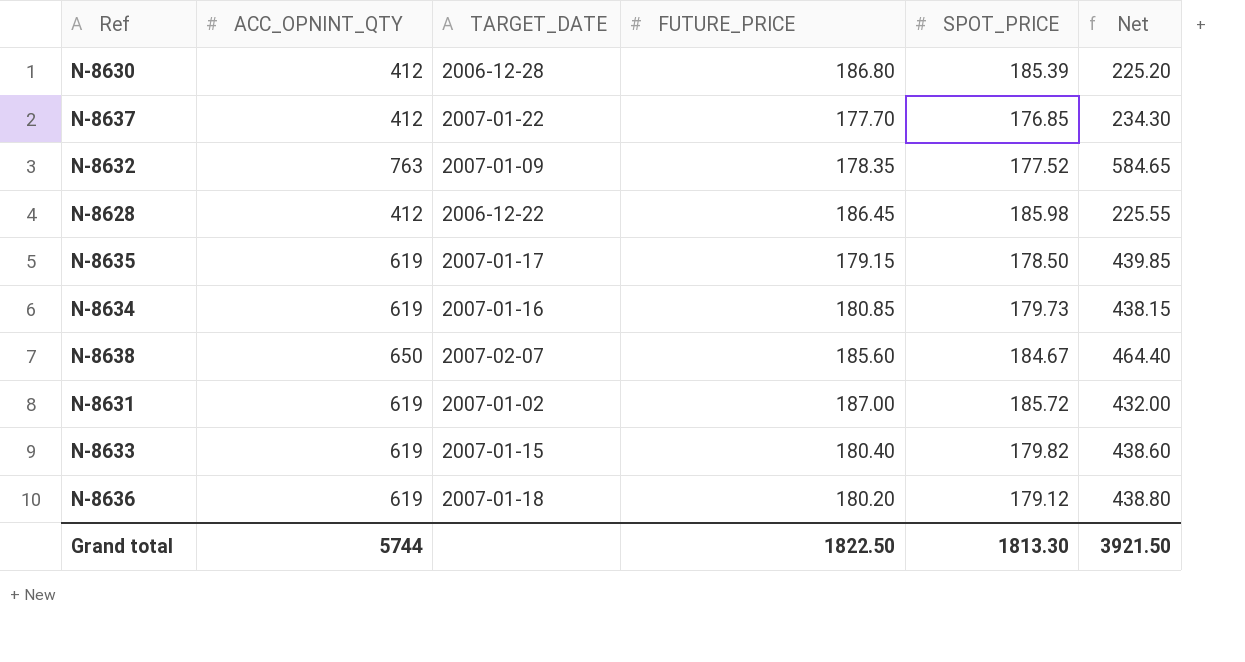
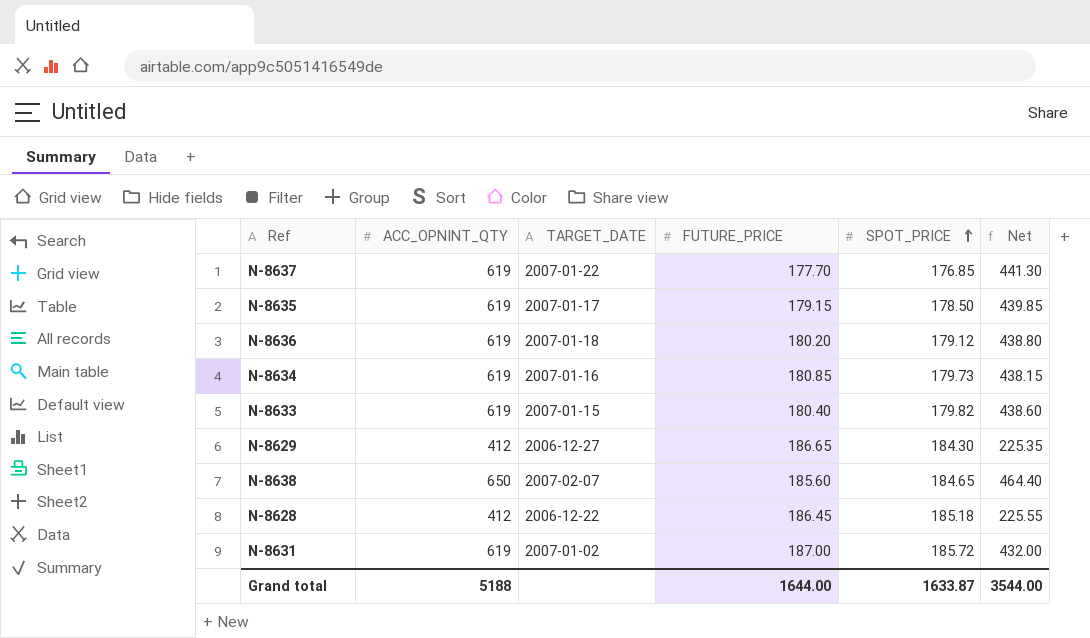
row order: none -> SPOT_PRICE ascending
row N-8630: 412 | 2006-12-28 | 186.80 | 185.39 | 225.20 -> none
row N-8632: 763 | 2007-01-09 | 178.35 | 177.52 | 584.65 -> none
N-8637 | ACC_OPNINT_QTY: 412 -> 619
N-8637 | Net: 234.30 -> 441.30
row N-8629: none -> 412 | 2006-12-27 | 186.65 | 184.30 | 225.35
N-8638 | SPOT_PRICE: 184.67 -> 184.65
N-8628 | SPOT_PRICE: 185.98 -> 185.18
Grand total | ACC_OPNINT_QTY: 5744 -> 5188
Grand total | FUTURE_PRICE: 1822.50 -> 1644.00
Grand total | SPOT_PRICE: 1813.30 -> 1633.87
Grand total | Net: 3921.50 -> 3544.00

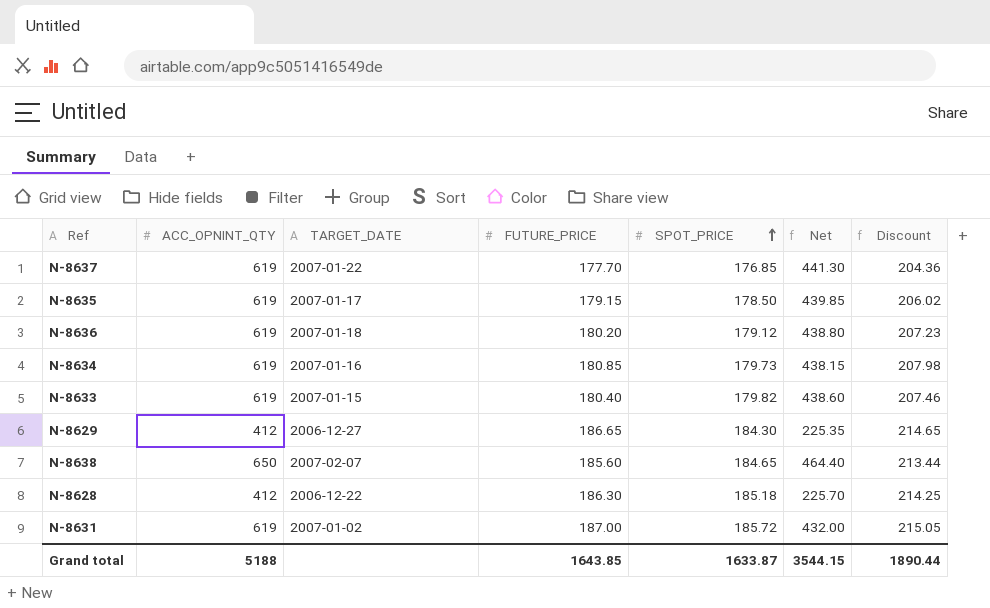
column Discount | formula: none -> [FUTURE_PRICE] * 1.15
N-8628 | FUTURE_PRICE: 186.45 -> 186.30
N-8628 | Net: 225.55 -> 225.70
Grand total | FUTURE_PRICE: 1644.00 -> 1643.85
Grand total | Net: 3544.00 -> 3544.15

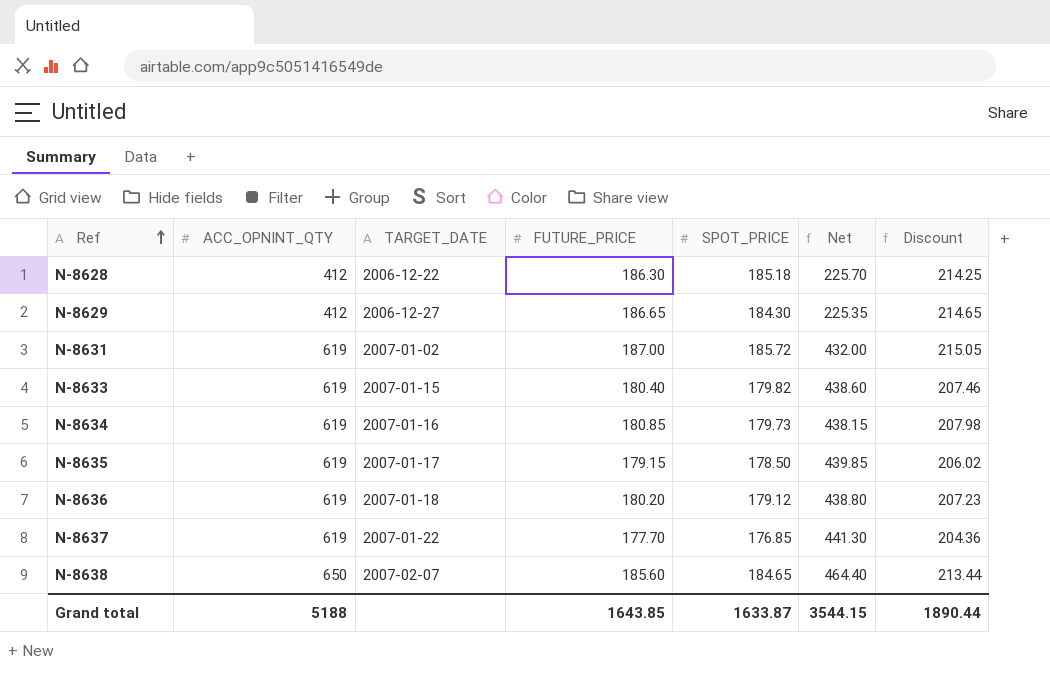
row order: SPOT_PRICE ascending -> Ref ascending

